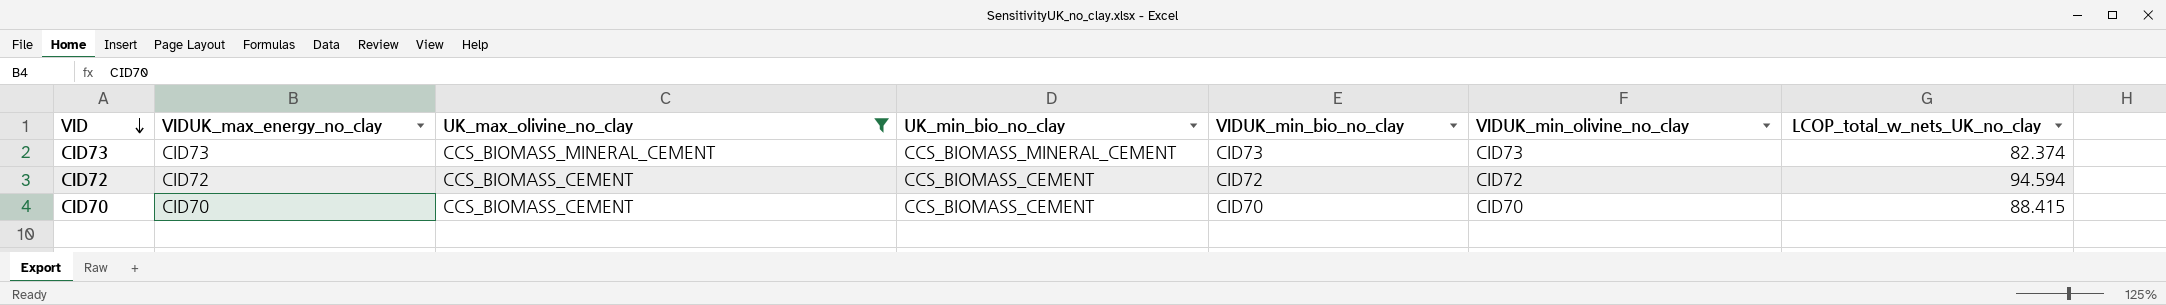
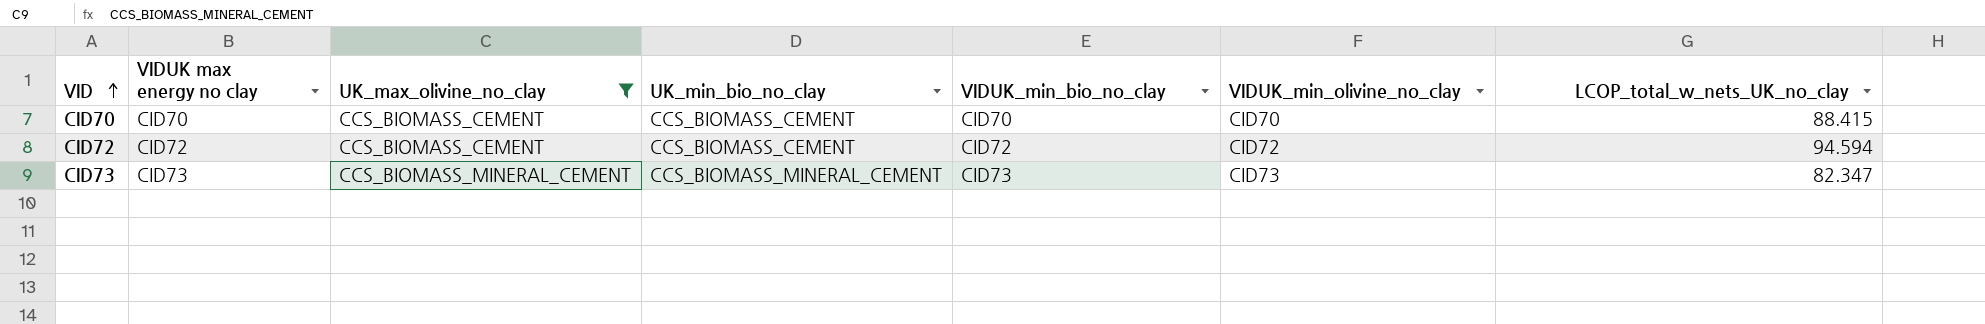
row order: VID descending -> VID ascending
column name: VIDUK_max_energy_no_clay -> VIDUK max energy no clay
CID73 | LCOP_total_w_nets_UK_no_clay: 82.374 -> 82.347

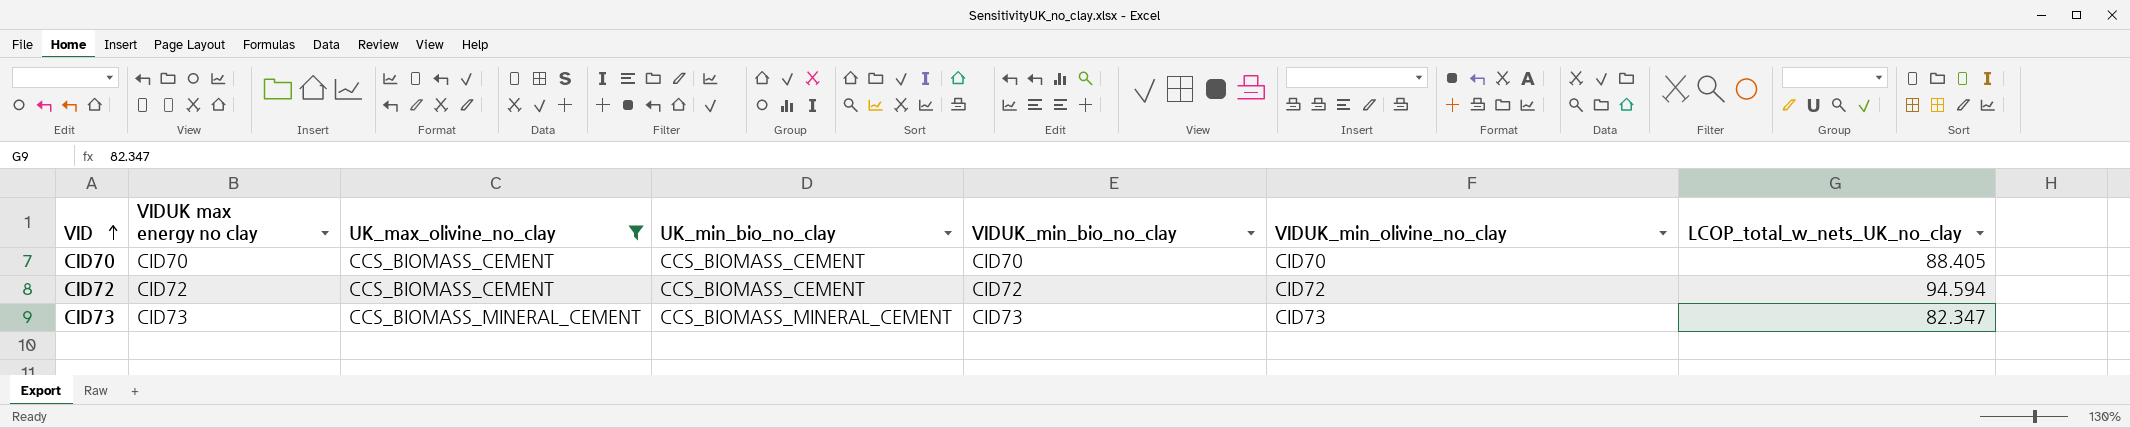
CID70 | LCOP_total_w_nets_UK_no_clay: 88.415 -> 88.405

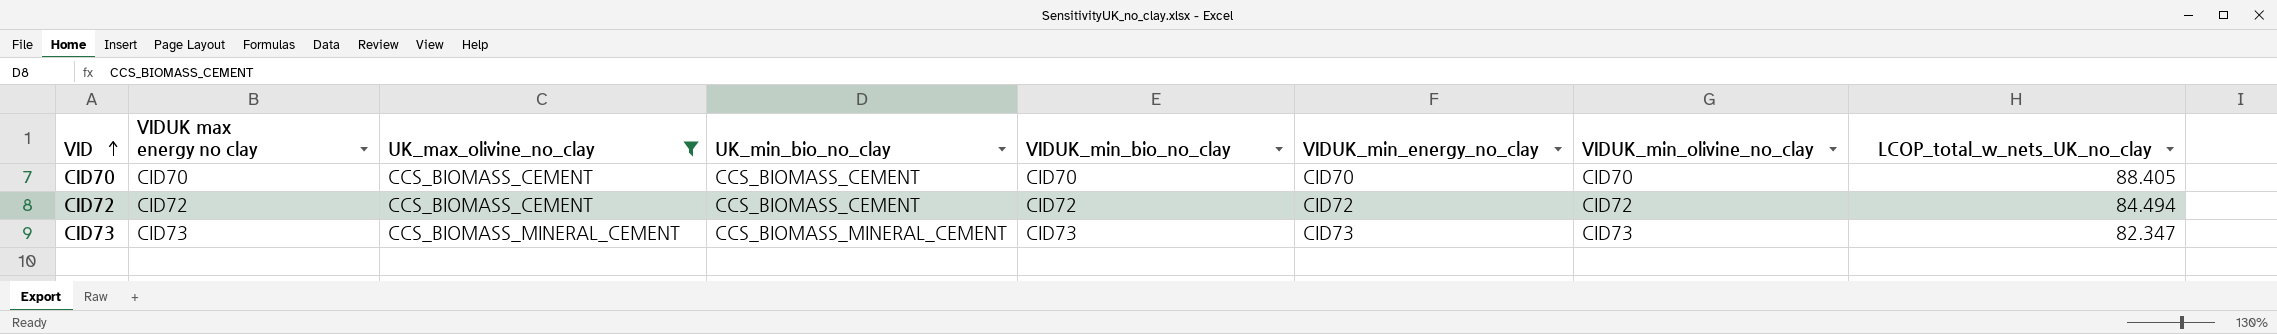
column VIDUK_min_energy_no_clay | position: none -> 6
CID72 | LCOP_total_w_nets_UK_no_clay: 94.594 -> 84.494

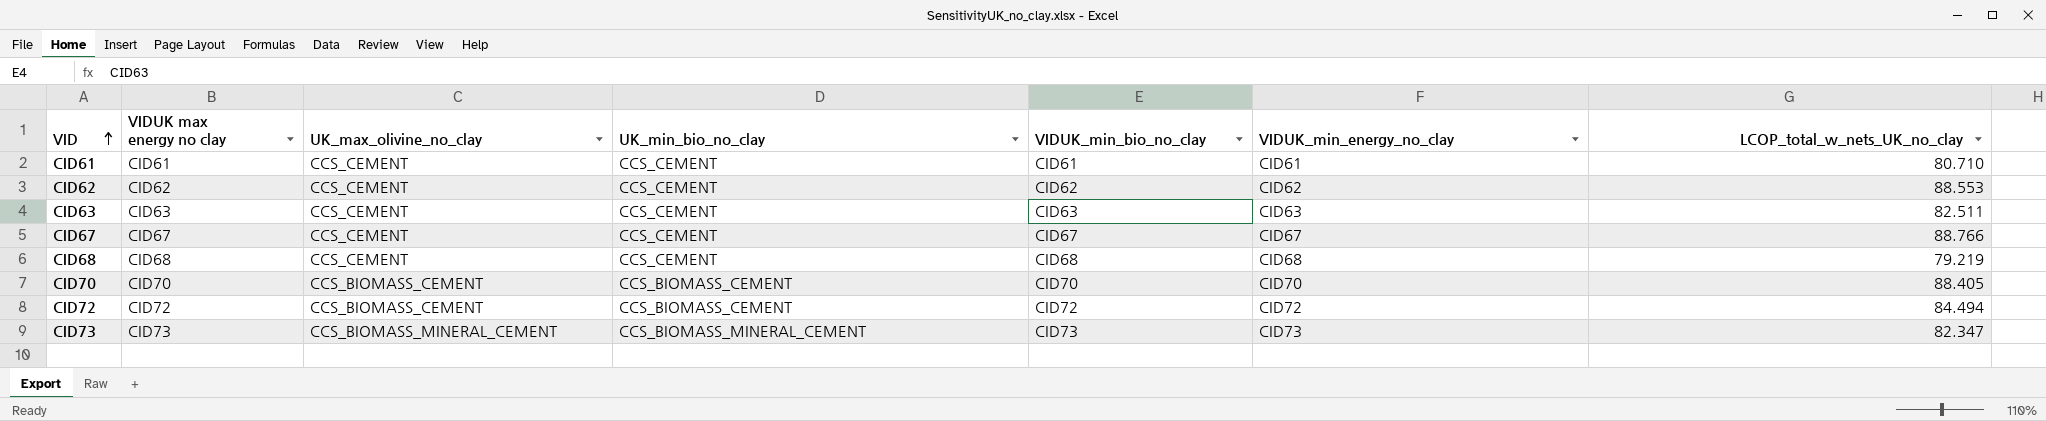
filter: UK_max_olivine_no_clay != CCS_CEMENT -> none
column VIDUK_min_olivine_no_clay | position: 7 -> none

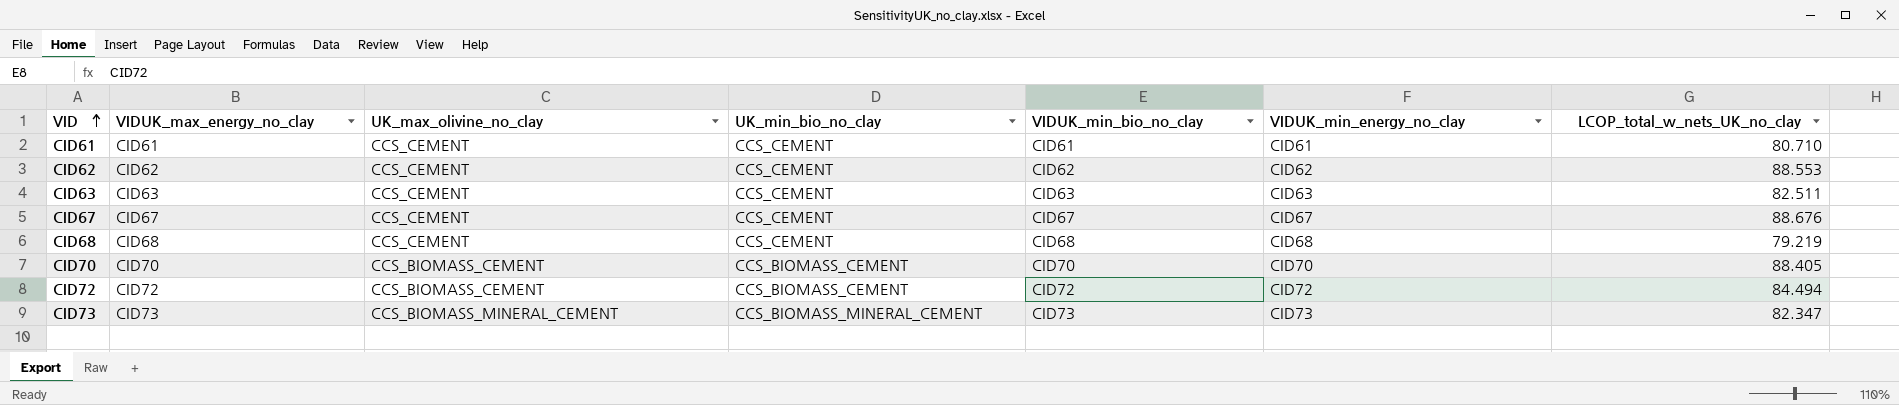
column name: VIDUK max energy no clay -> VIDUK_max_energy_no_clay
CID67 | LCOP_total_w_nets_UK_no_clay: 88.766 -> 88.676

